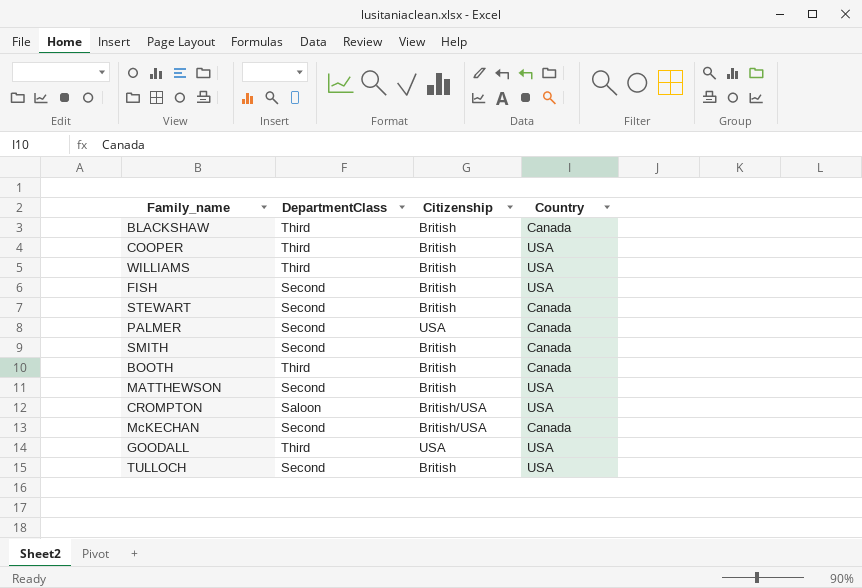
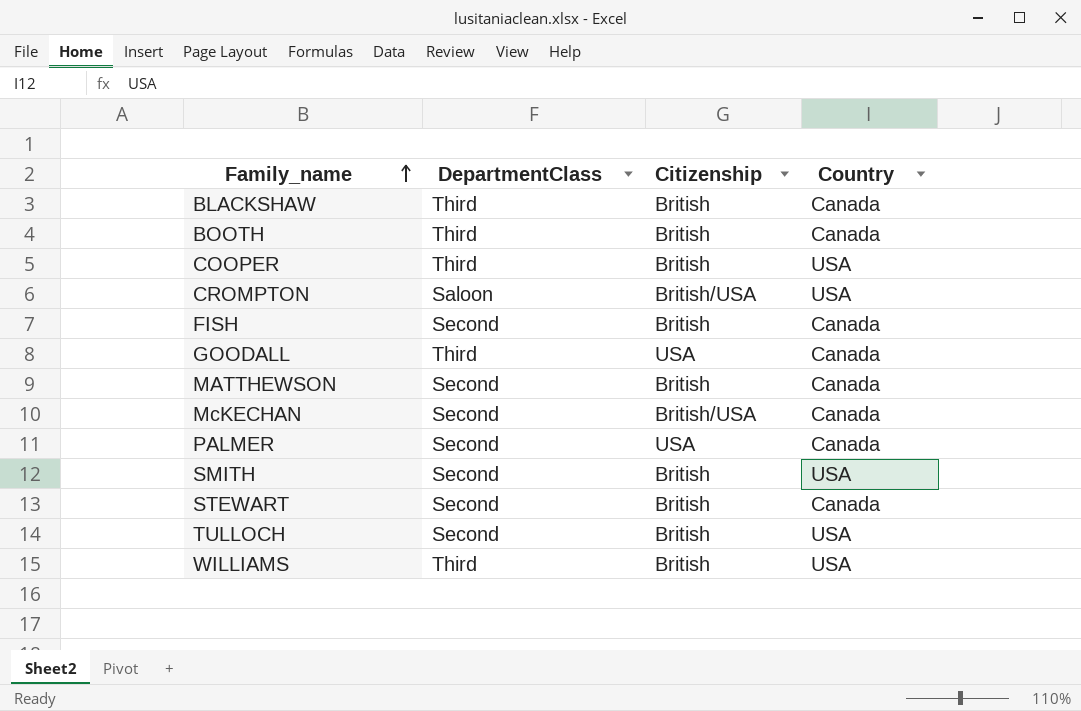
row order: none -> Family_name ascending
FISH | Country: USA -> Canada
GOODALL | Country: USA -> Canada
MATTHEWSON | Country: USA -> Canada
SMITH | Country: Canada -> USA

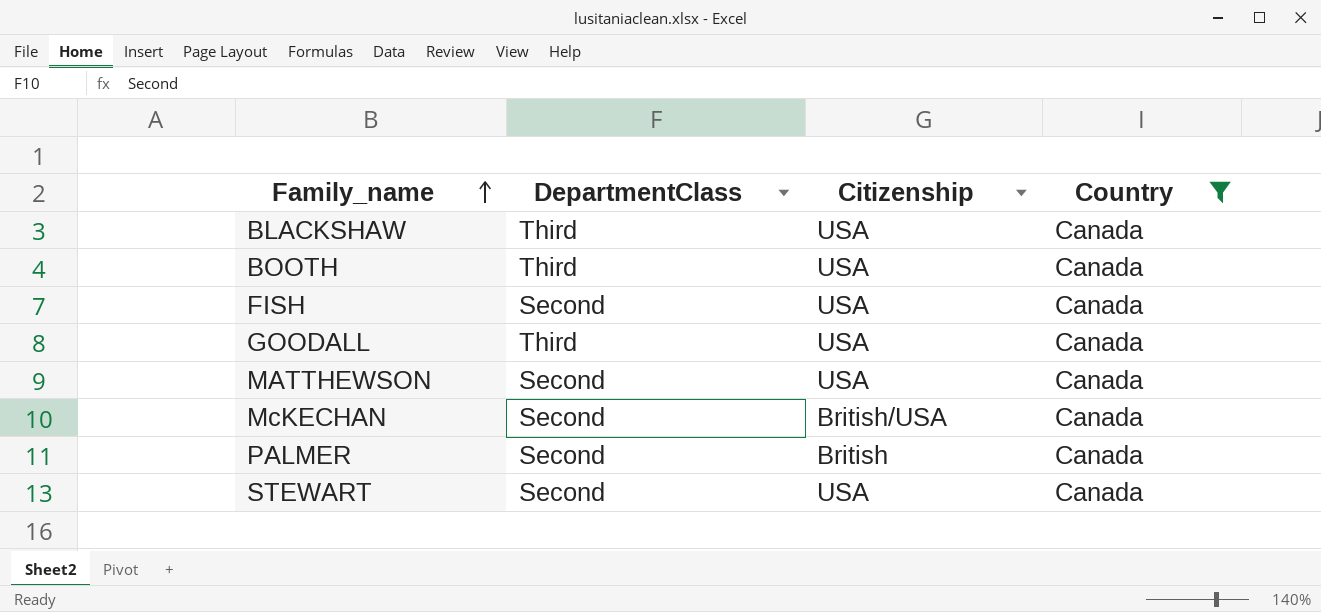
filter: none -> Country = Canada
BLACKSHAW | Citizenship: British -> USA
BOOTH | Citizenship: British -> USA
FISH | Citizenship: British -> USA
MATTHEWSON | Citizenship: British -> USA
PALMER | Citizenship: USA -> British
STEWART | Citizenship: British -> USA

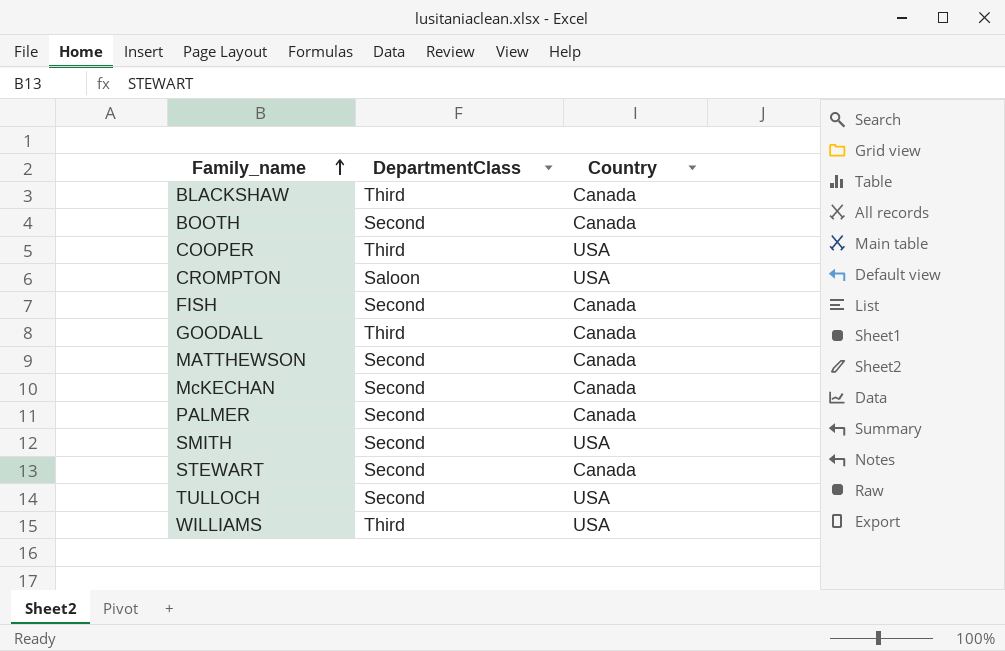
filter: Country = Canada -> none
column Citizenship | position: 3 -> none
BOOTH | DepartmentClass: Third -> Second

